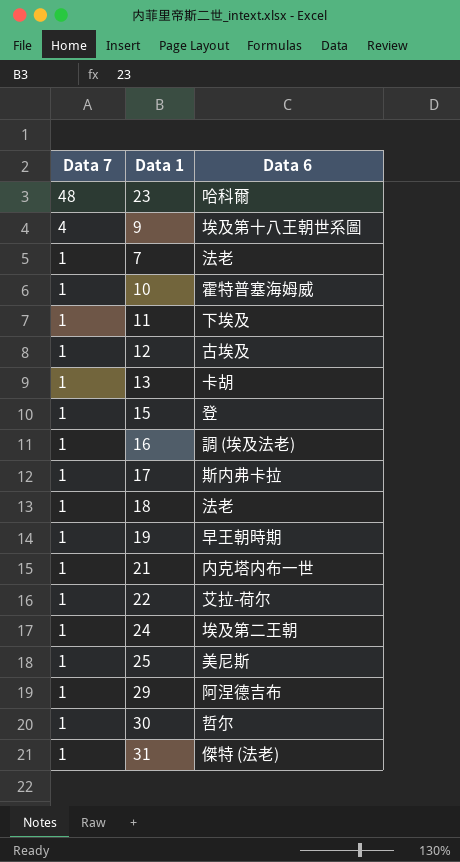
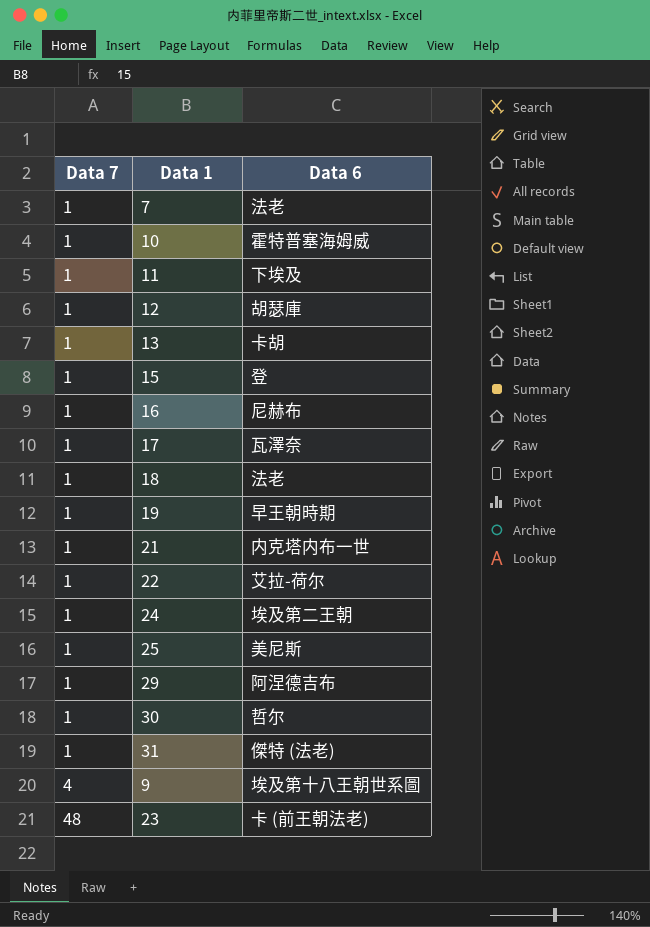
row order: Data 7 descending -> Data 7 ascending
12 | Data 6: 古埃及 -> 胡瑟庫
16 | Data 6: 調 (埃及法老) -> 尼赫布
17 | Data 6: 斯内弗卡拉 -> 瓦澤奈
23 | Data 6: 哈科爾 -> 卡 (前王朝法老)

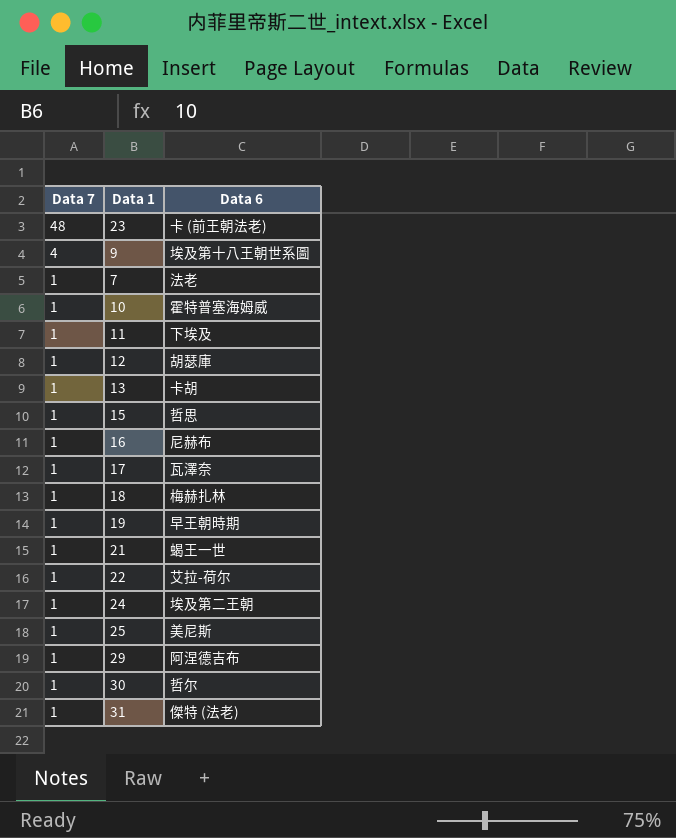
row order: Data 7 ascending -> Data 7 descending
15 | Data 6: 登 -> 哲思
18 | Data 6: 法老 -> 梅赫扎林
21 | Data 6: 内克塔内布一世 -> 蝎王一世

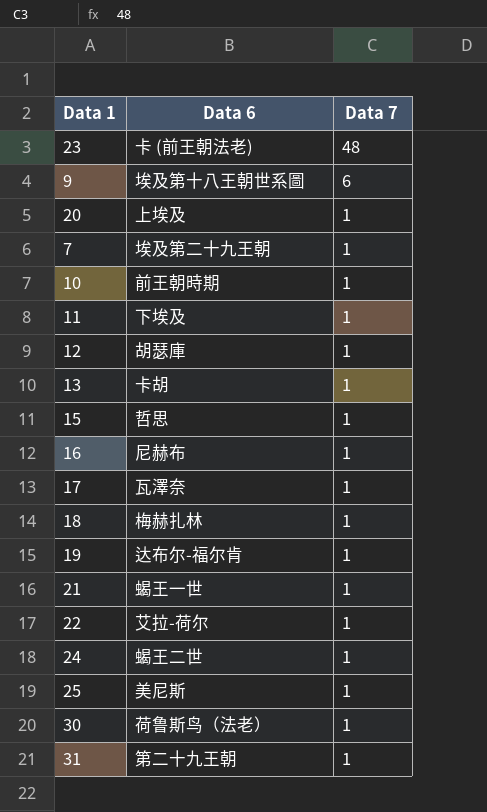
column Data 7 | position: 1 -> 3
row 29: 1 | 阿涅德吉布 -> none
9 | Data 7: 4 -> 6
row 20: none -> 上埃及 | 1
7 | Data 6: 法老 -> 埃及第二十九王朝
10 | Data 6: 霍特普塞海姆威 -> 前王朝時期
19 | Data 6: 早王朝時期 -> 达布尔-福尔肯
24 | Data 6: 埃及第二王朝 -> 蝎王二世
30 | Data 6: 哲尔 -> 荷鲁斯鸟（法老）
31 | Data 6: 傑特 (法老) -> 第二十九王朝

